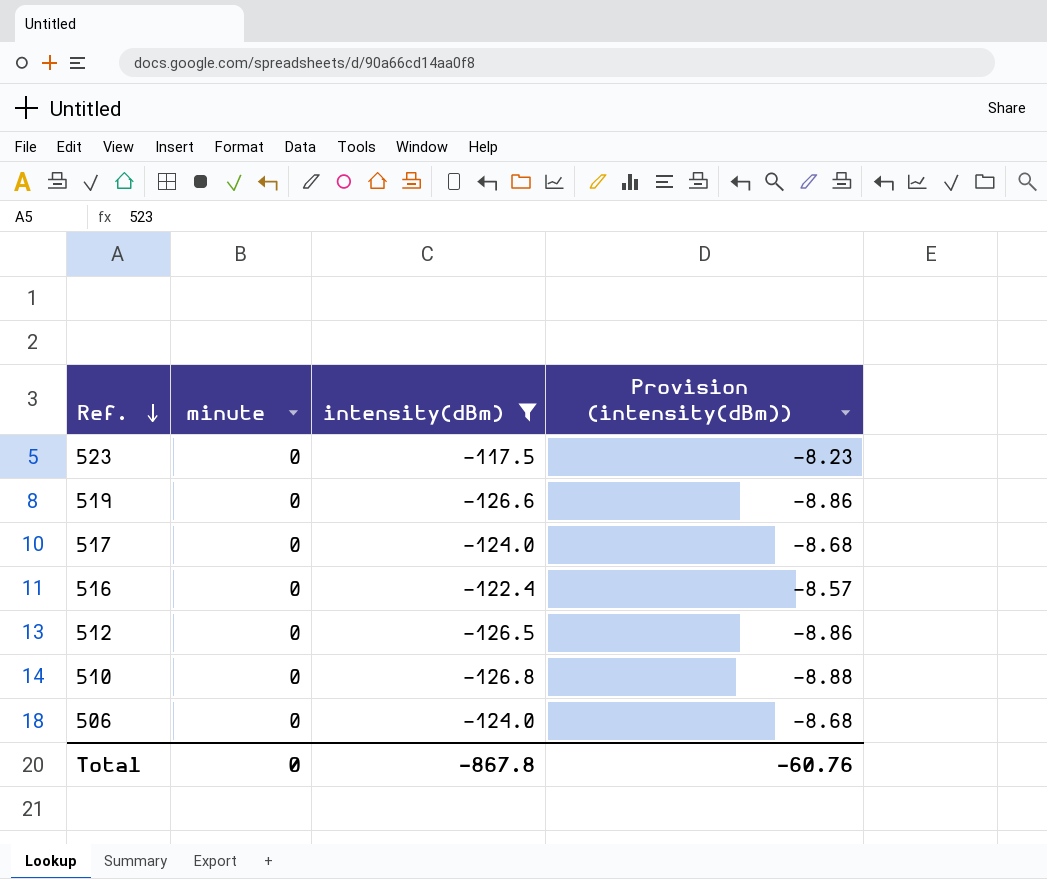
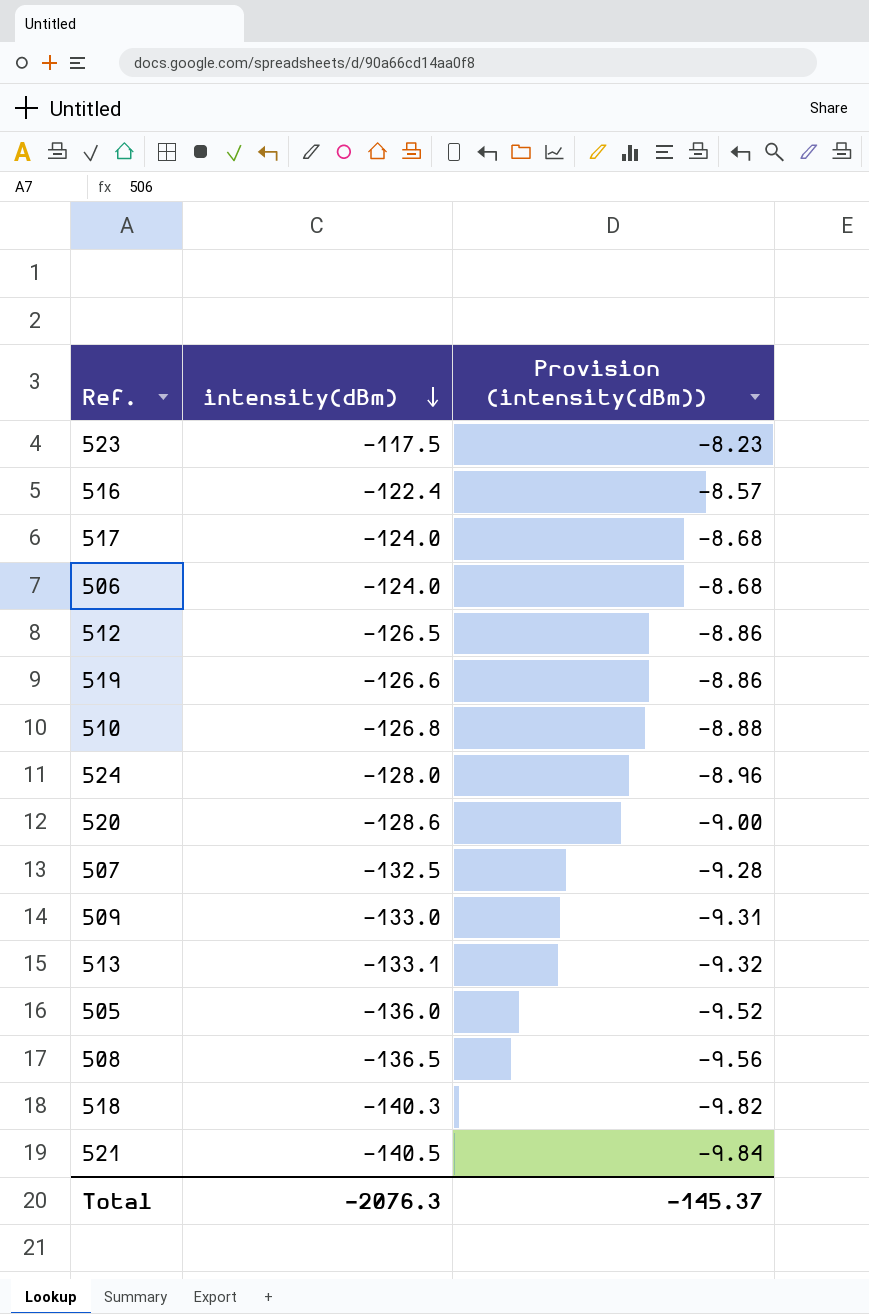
filter: intensity(dBm) >= -126.8 -> none
row order: Ref. descending -> intensity(dBm) descending
column minute | position: 2 -> none
Total | intensity(dBm): -867.8 -> -2076.3
Total | Provision (intensity(dBm)): -60.76 -> -145.37

